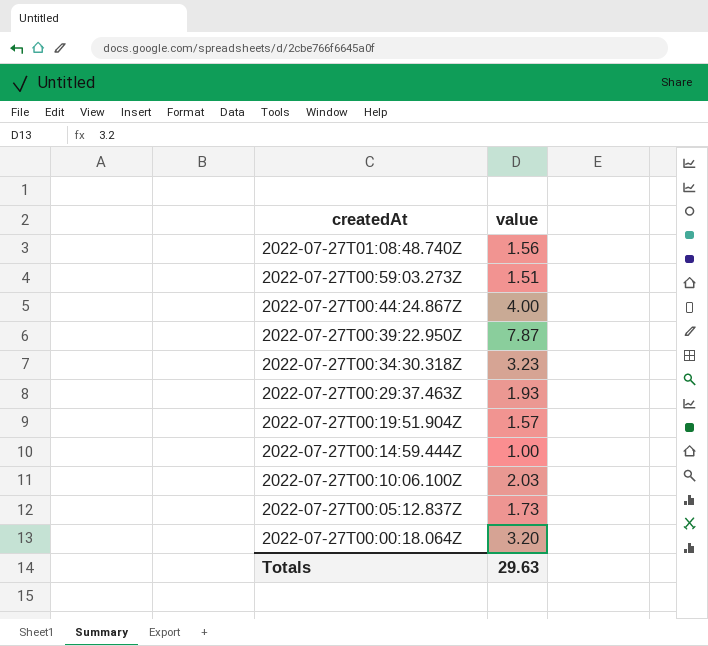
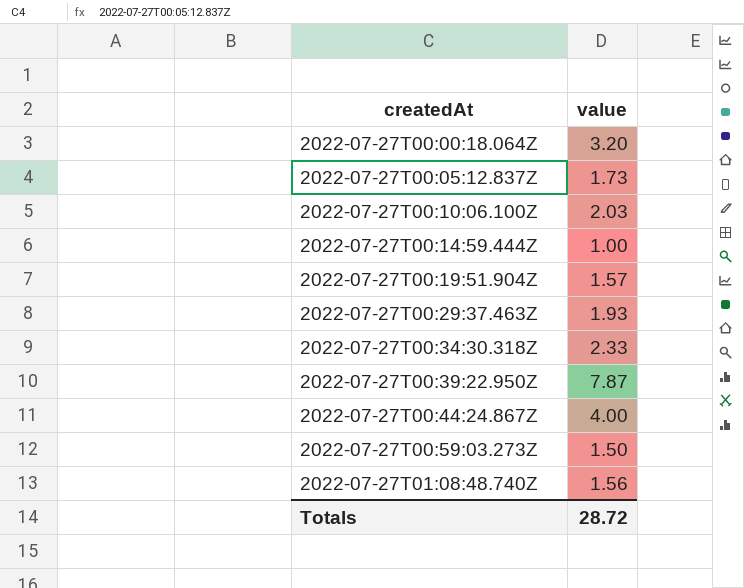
row order: createdAt descending -> createdAt ascending
2022-07-27T00:34:30.318Z | value: 3.23 -> 2.33
2022-07-27T00:59:03.273Z | value: 1.51 -> 1.50
Totals | value: 29.63 -> 28.72

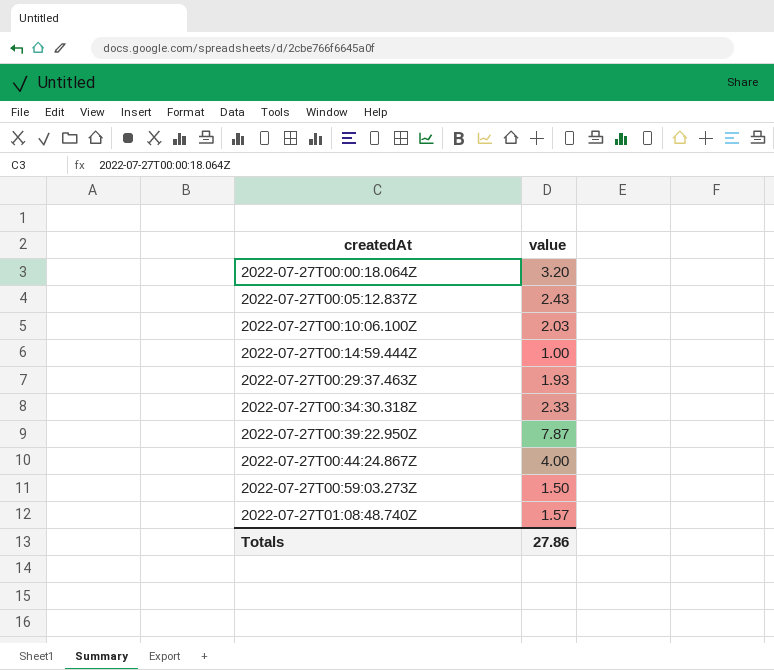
row 2022-07-27T00:19:51.904Z: 1.57 -> none
2022-07-27T00:05:12.837Z | value: 1.73 -> 2.43
2022-07-27T01:08:48.740Z | value: 1.56 -> 1.57
Totals | value: 28.72 -> 27.86

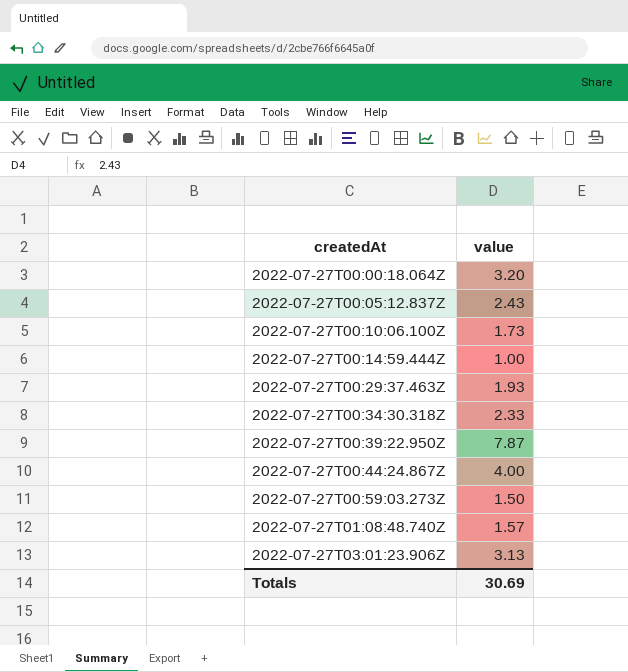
2022-07-27T00:10:06.100Z | value: 2.03 -> 1.73
row 2022-07-27T03:01:23.906Z: none -> 3.13
Totals | value: 27.86 -> 30.69

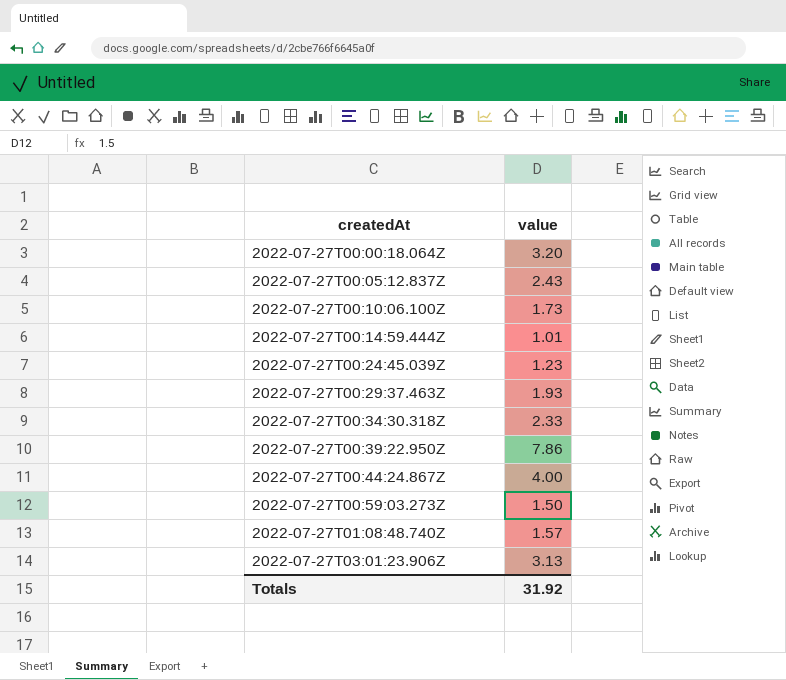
2022-07-27T00:14:59.444Z | value: 1.00 -> 1.01
row 2022-07-27T00:24:45.039Z: none -> 1.23
2022-07-27T00:39:22.950Z | value: 7.87 -> 7.86
Totals | value: 30.69 -> 31.92

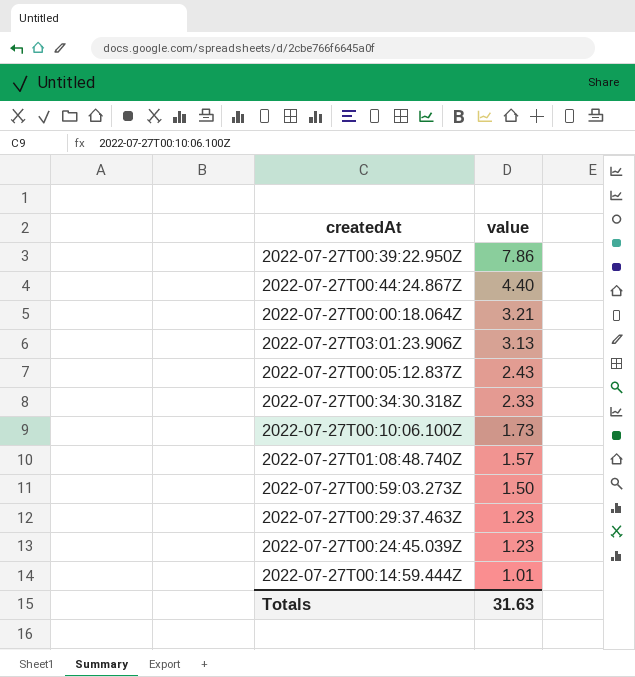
row order: createdAt ascending -> value descending
2022-07-27T00:44:24.867Z | value: 4.00 -> 4.40
2022-07-27T00:00:18.064Z | value: 3.20 -> 3.21
2022-07-27T00:29:37.463Z | value: 1.93 -> 1.23
Totals | value: 31.92 -> 31.63

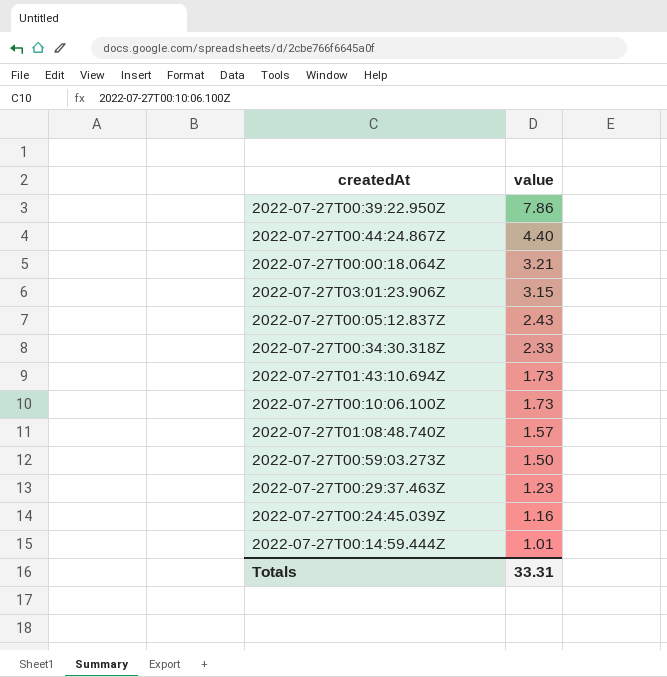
2022-07-27T03:01:23.906Z | value: 3.13 -> 3.15
row 2022-07-27T01:43:10.694Z: none -> 1.73
2022-07-27T00:24:45.039Z | value: 1.23 -> 1.16
Totals | value: 31.63 -> 33.31

